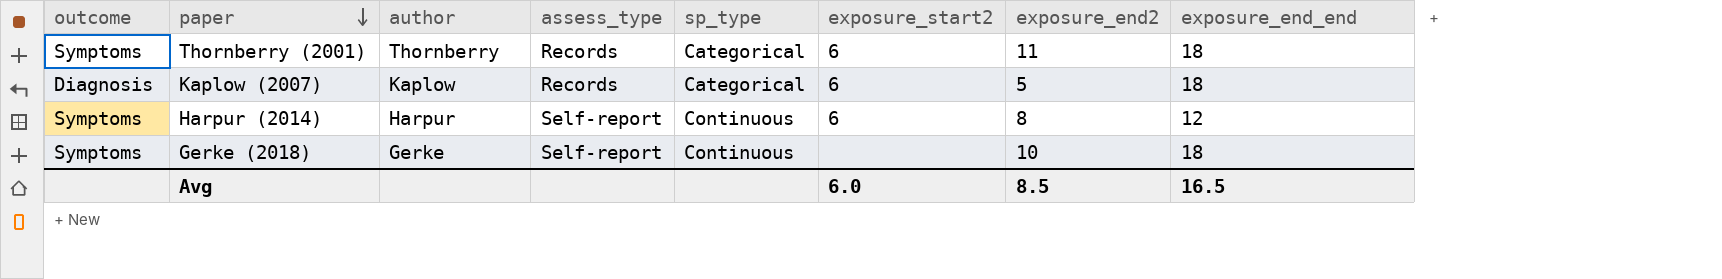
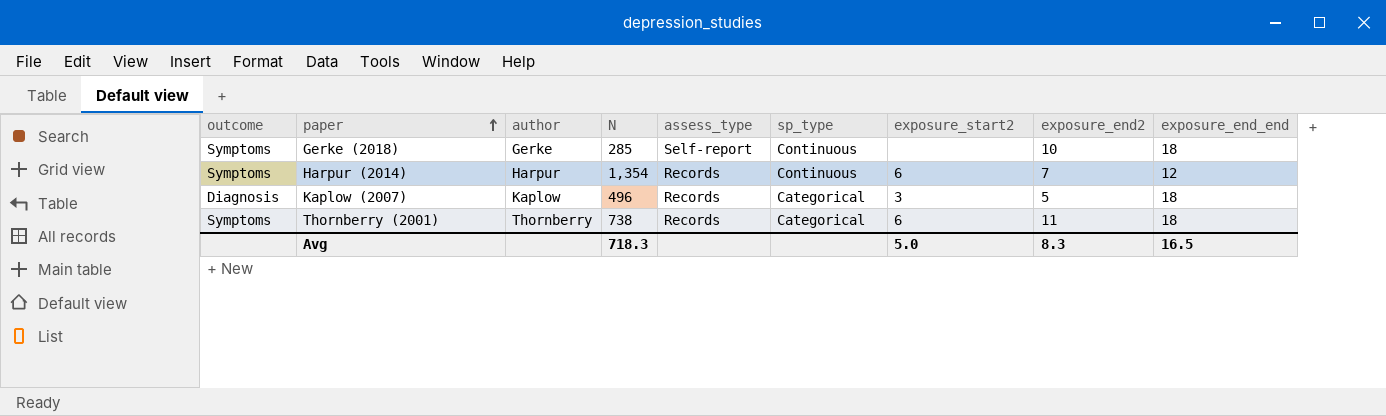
row order: paper descending -> paper ascending
column N | position: none -> 4
Harpur (2014) | assess_type: Self-report -> Records
Harpur (2014) | exposure_end2: 8 -> 7
Kaplow (2007) | exposure_start2: 6 -> 3
Avg | exposure_start2: 6.0 -> 5.0
Avg | exposure_end2: 8.5 -> 8.3

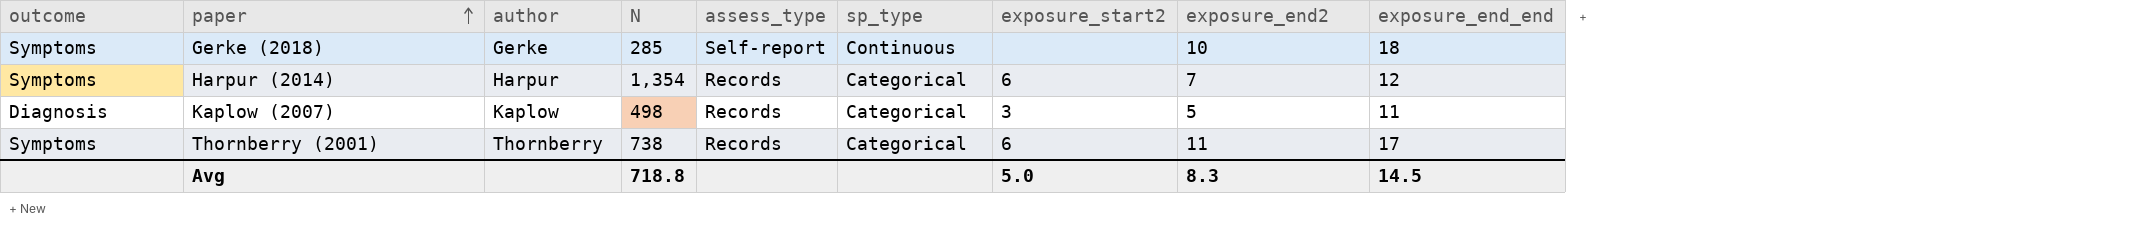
Harpur (2014) | sp_type: Continuous -> Categorical
Kaplow (2007) | N: 496 -> 498
Kaplow (2007) | exposure_end_end: 18 -> 11
Thornberry (2001) | exposure_end_end: 18 -> 17
Avg | N: 718.3 -> 718.8
Avg | exposure_end_end: 16.5 -> 14.5

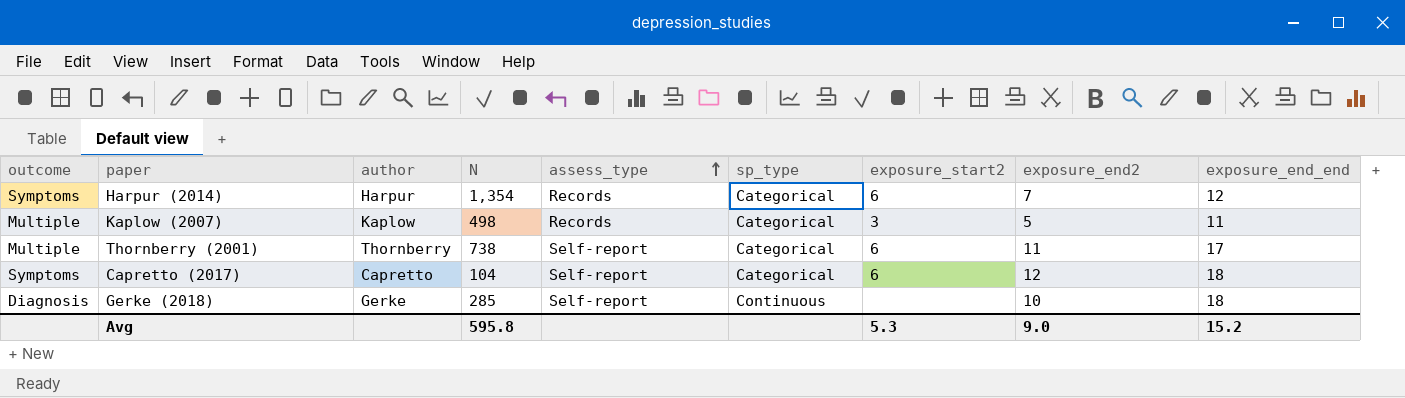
row order: paper ascending -> assess_type ascending
Kaplow (2007) | outcome: Diagnosis -> Multiple
Thornberry (2001) | outcome: Symptoms -> Multiple
Thornberry (2001) | assess_type: Records -> Self-report
row Capretto (2017): none -> Symptoms | Capretto | 104 | Self-report | Categorical | 6 | 12 | 18
Gerke (2018) | outcome: Symptoms -> Diagnosis
Avg | N: 718.8 -> 595.8
Avg | exposure_start2: 5.0 -> 5.3
Avg | exposure_end2: 8.3 -> 9.0
Avg | exposure_end_end: 14.5 -> 15.2

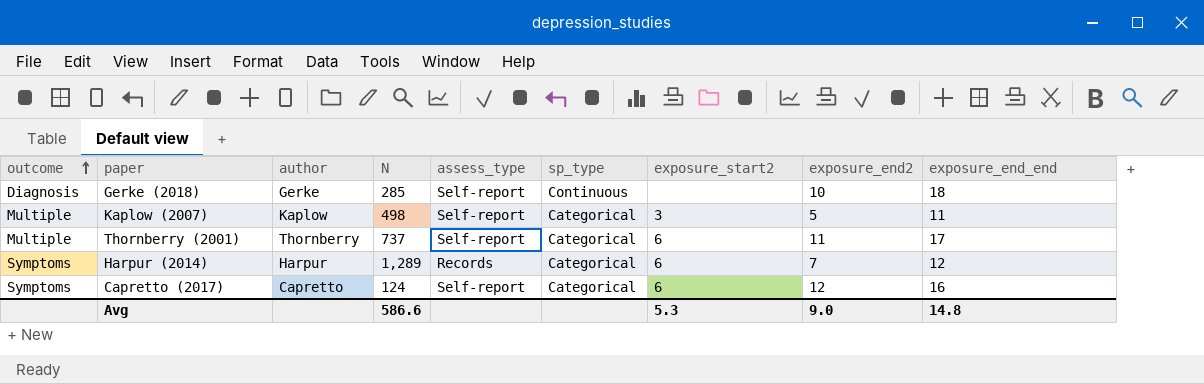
row order: assess_type ascending -> outcome ascending
Kaplow (2007) | assess_type: Records -> Self-report
Thornberry (2001) | N: 738 -> 737
Harpur (2014) | N: 1,354 -> 1,289
Capretto (2017) | N: 104 -> 124
Capretto (2017) | exposure_end_end: 18 -> 16
Avg | N: 595.8 -> 586.6
Avg | exposure_end_end: 15.2 -> 14.8

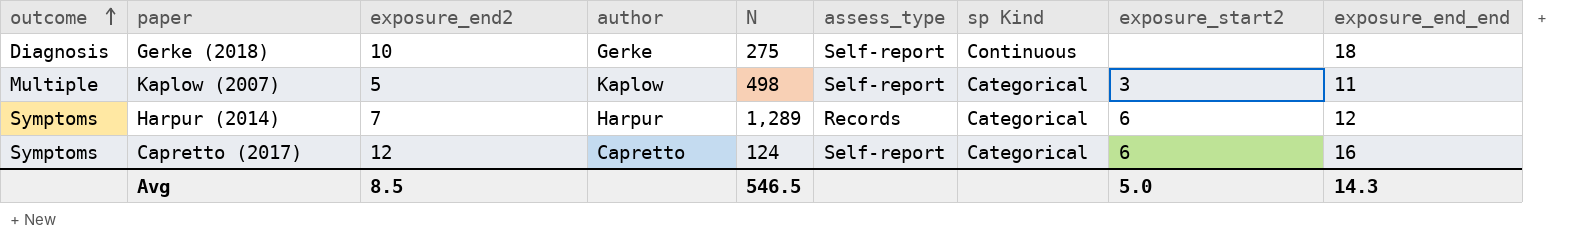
column exposure_end2 | position: 8 -> 3
column name: sp_type -> sp Kind
row Thornberry (2001): Multiple | Thornberry | 737 | Self-report | Categorical | 6 | 11 | 17 -> none
Gerke (2018) | N: 285 -> 275
Avg | exposure_end2: 9.0 -> 8.5
Avg | N: 586.6 -> 546.5
Avg | exposure_start2: 5.3 -> 5.0
Avg | exposure_end_end: 14.8 -> 14.3

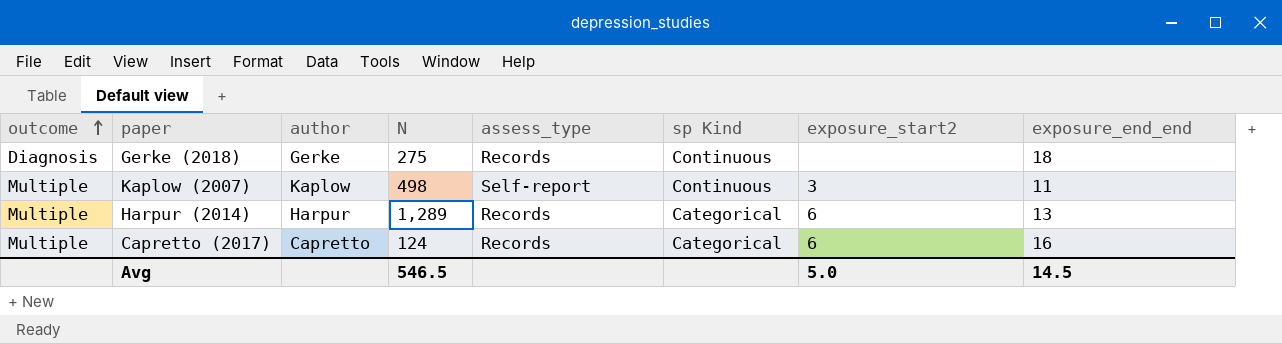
column exposure_end2 | position: 3 -> none
Gerke (2018) | assess_type: Self-report -> Records
Kaplow (2007) | sp Kind: Categorical -> Continuous
Harpur (2014) | outcome: Symptoms -> Multiple
Harpur (2014) | exposure_end_end: 12 -> 13
Capretto (2017) | outcome: Symptoms -> Multiple
Capretto (2017) | assess_type: Self-report -> Records
Avg | exposure_end_end: 14.3 -> 14.5

